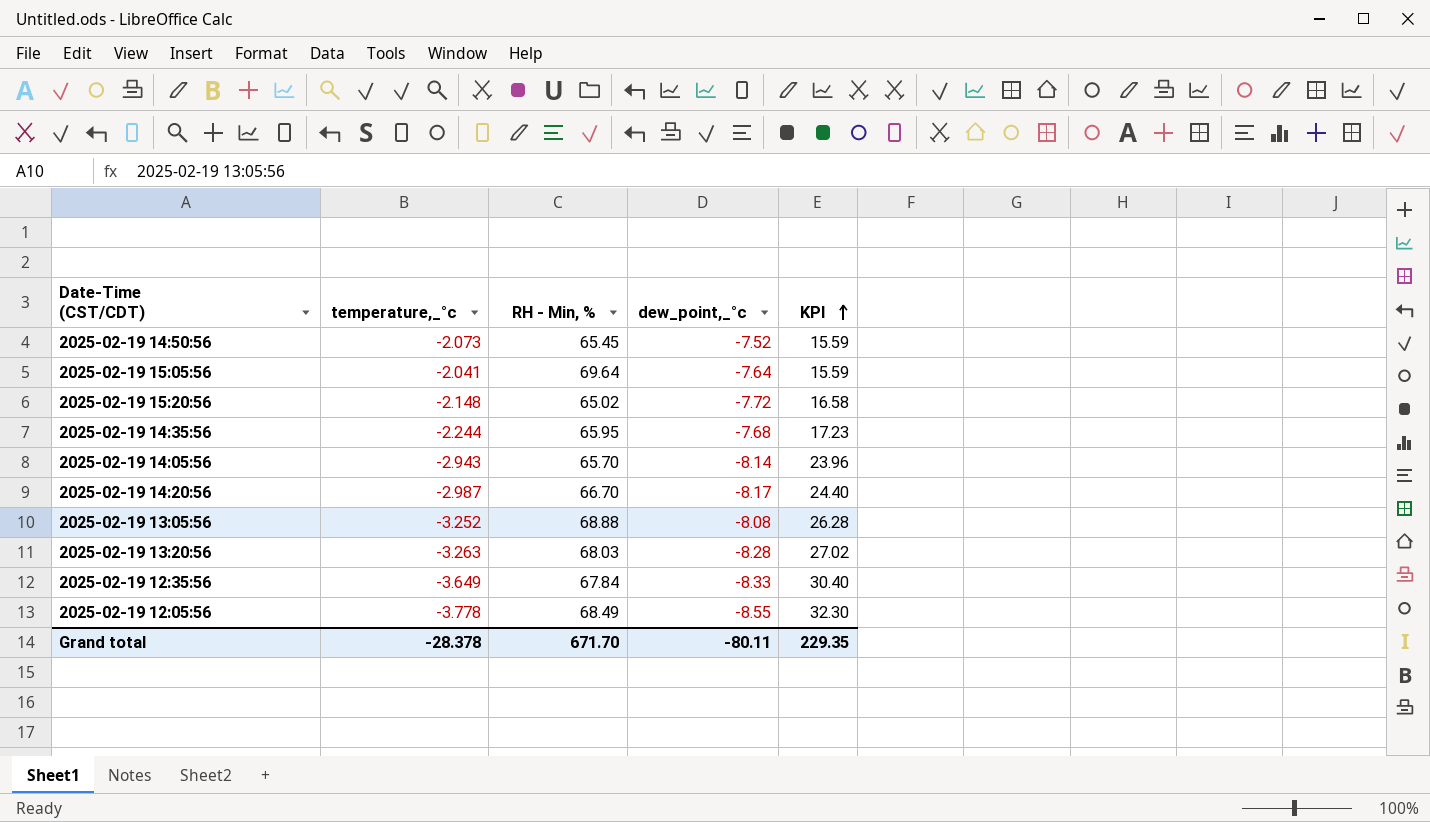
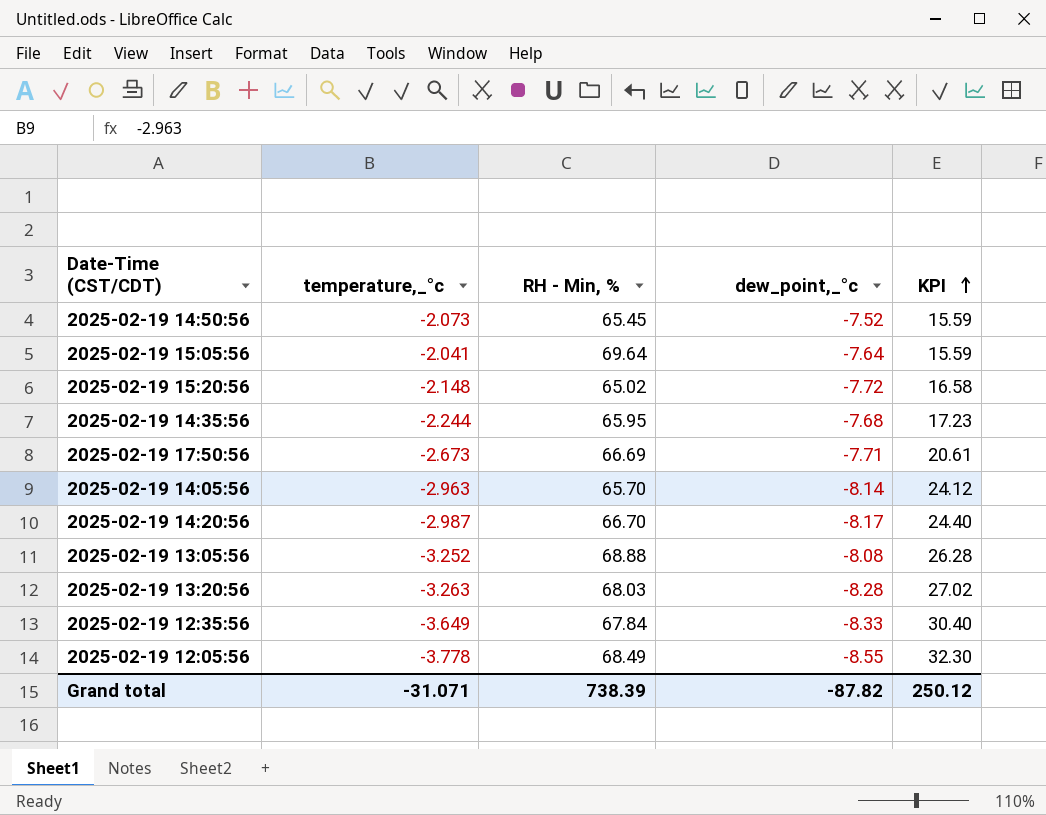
row 2025-02-19 17:50:56: none -> -2.673 | 66.69 | -7.71 | 20.61
2025-02-19 14:05:56 | temperature,_°c: -2.943 -> -2.963
2025-02-19 14:05:56 | KPI: 23.96 -> 24.12
Grand total | temperature,_°c: -28.378 -> -31.071
Grand total | RH - Min, %: 671.70 -> 738.39
Grand total | dew_point,_°c: -80.11 -> -87.82
Grand total | KPI: 229.35 -> 250.12

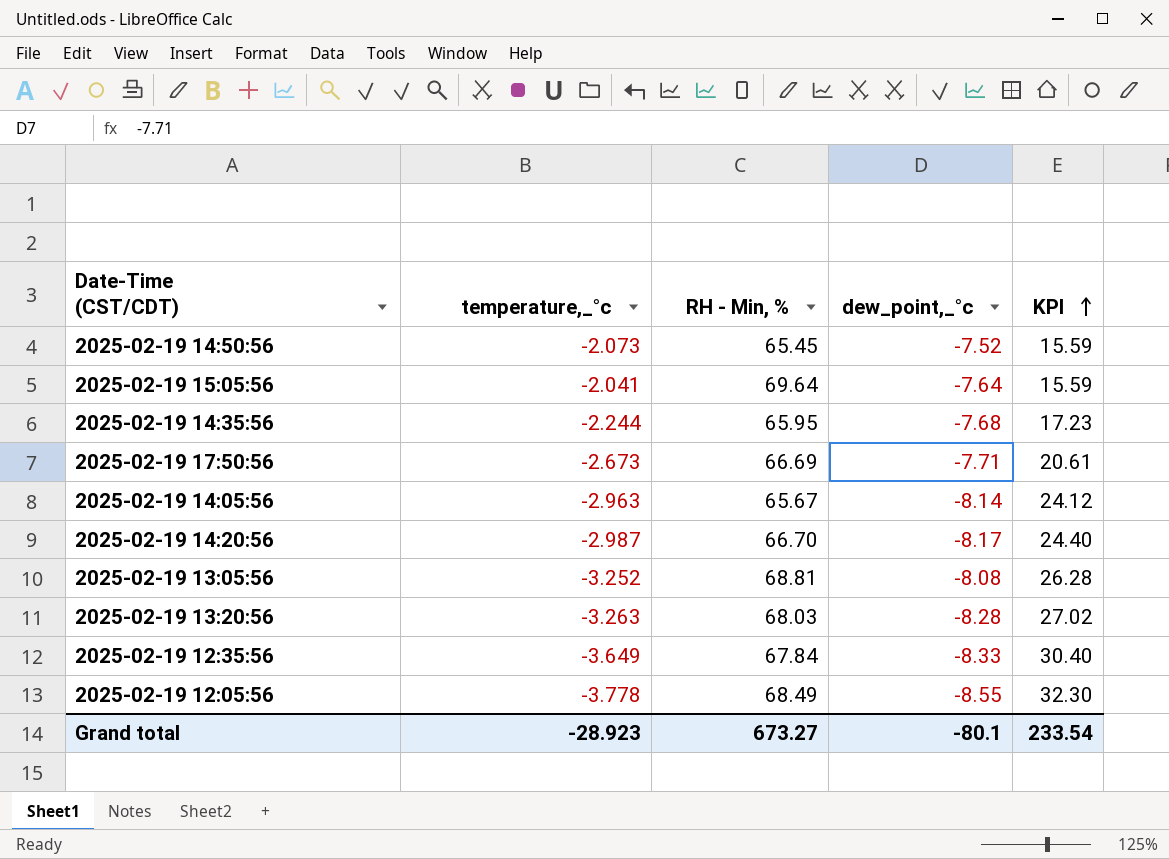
row 2025-02-19 15:20:56: -2.148 | 65.02 | -7.72 | 16.58 -> none
2025-02-19 14:05:56 | RH - Min, %: 65.70 -> 65.67
2025-02-19 13:05:56 | RH - Min, %: 68.88 -> 68.81
Grand total | temperature,_°c: -31.071 -> -28.923
Grand total | RH - Min, %: 738.39 -> 673.27
Grand total | dew_point,_°c: -87.82 -> -80.1
Grand total | KPI: 250.12 -> 233.54

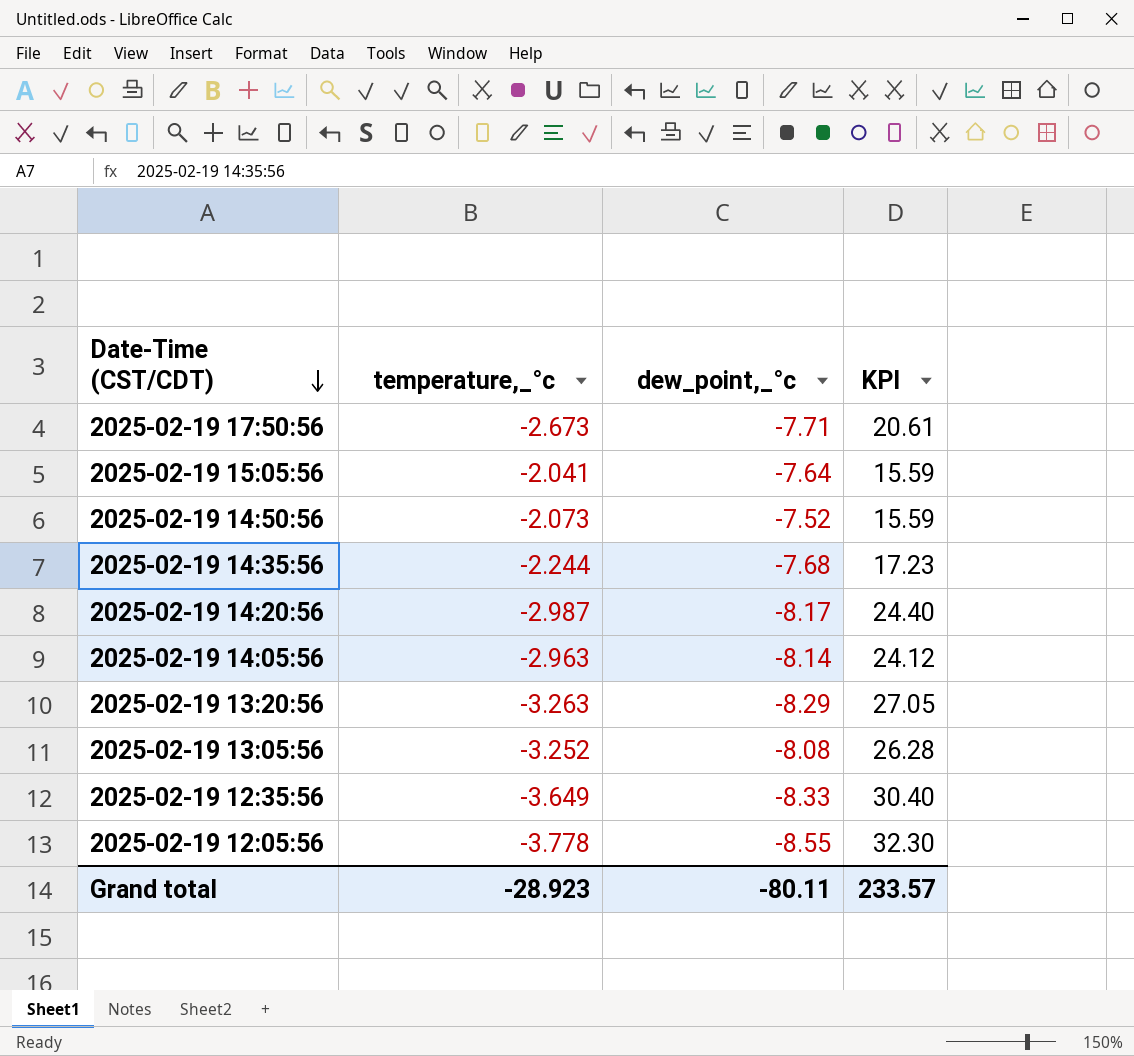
row order: KPI ascending -> Date-Time (CST/CDT) descending
column RH - Min, % | position: 3 -> none
2025-02-19 13:20:56 | dew_point,_°c: -8.28 -> -8.29
2025-02-19 13:20:56 | KPI: 27.02 -> 27.05
Grand total | dew_point,_°c: -80.1 -> -80.11
Grand total | KPI: 233.54 -> 233.57

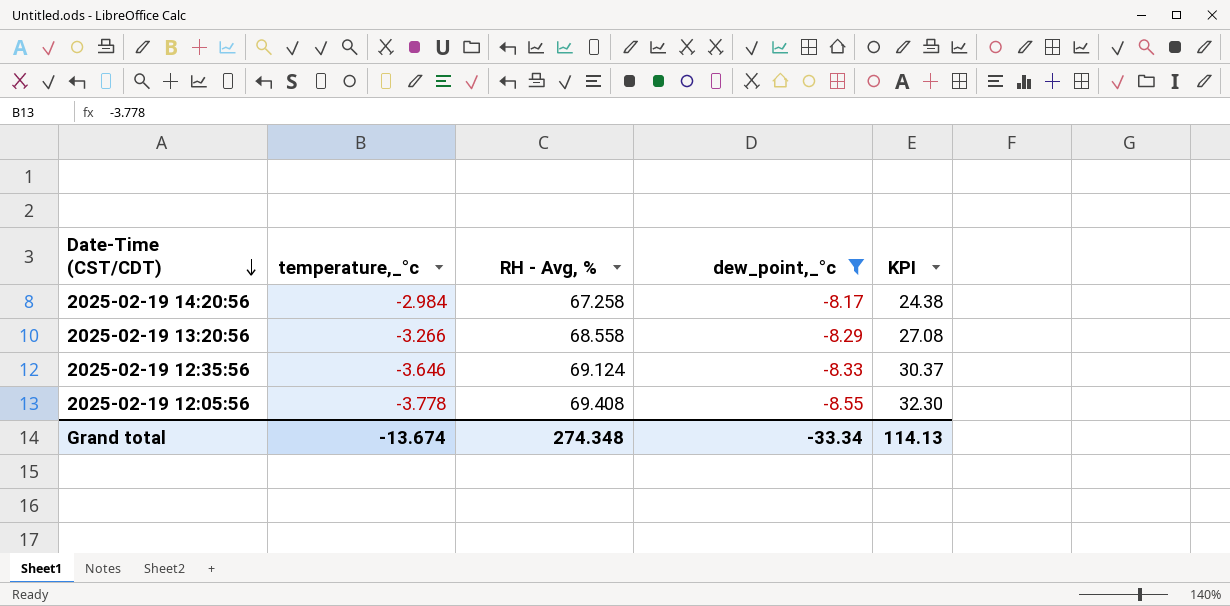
filter: none -> dew_point,_°c <= -8.17
column RH - Avg, % | position: none -> 3
2025-02-19 14:20:56 | temperature,_°c: -2.987 -> -2.984
2025-02-19 14:20:56 | KPI: 24.40 -> 24.38
2025-02-19 13:20:56 | temperature,_°c: -3.263 -> -3.266
2025-02-19 13:20:56 | KPI: 27.05 -> 27.08
2025-02-19 12:35:56 | temperature,_°c: -3.649 -> -3.646
2025-02-19 12:35:56 | KPI: 30.40 -> 30.37
Grand total | temperature,_°c: -28.923 -> -13.674
Grand total | dew_point,_°c: -80.11 -> -33.34
Grand total | KPI: 233.57 -> 114.13

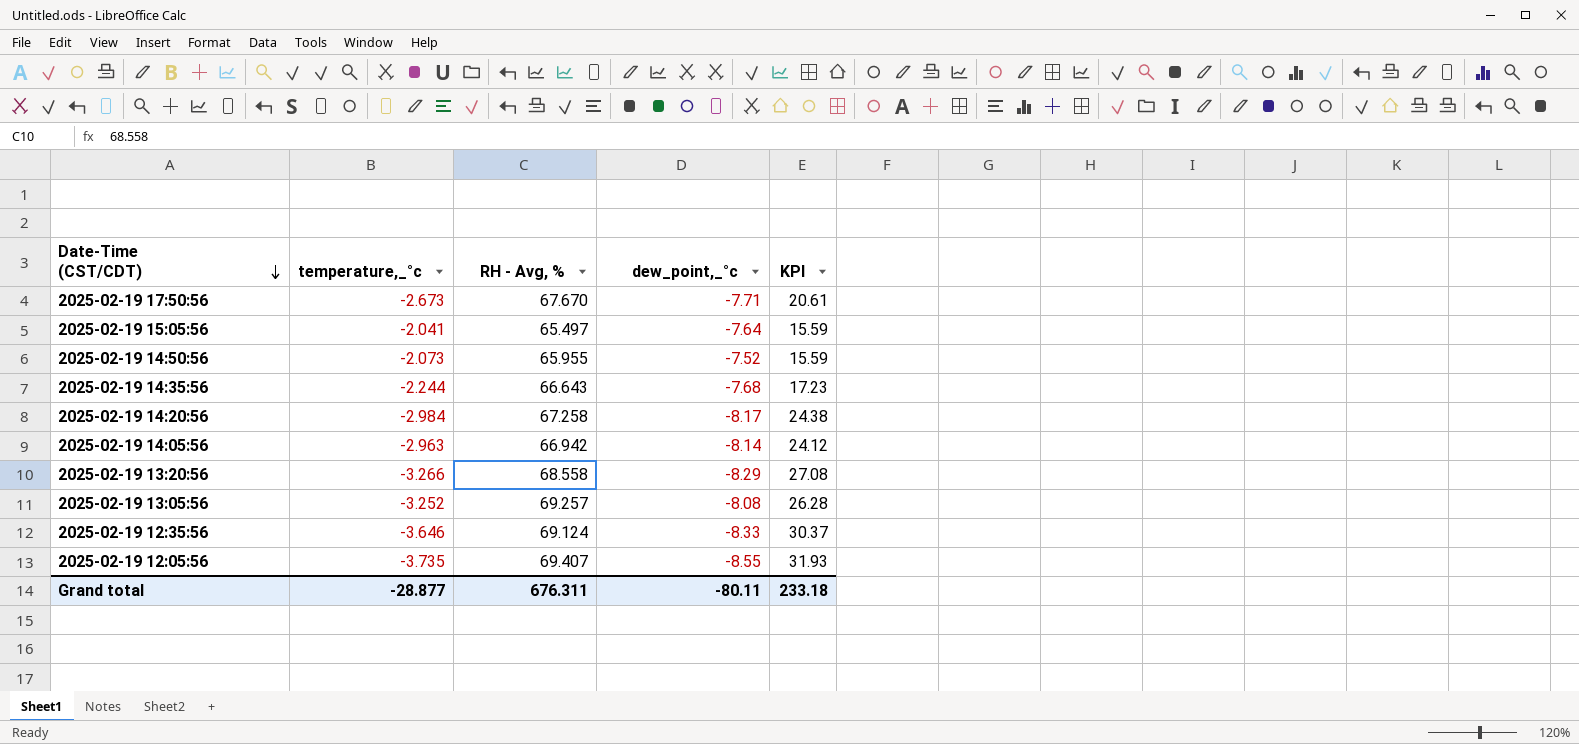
filter: dew_point,_°c <= -8.17 -> none
2025-02-19 12:05:56 | temperature,_°c: -3.778 -> -3.735
2025-02-19 12:05:56 | RH - Avg, %: 69.408 -> 69.407
2025-02-19 12:05:56 | KPI: 32.30 -> 31.93
Grand total | temperature,_°c: -13.674 -> -28.877
Grand total | RH - Avg, %: 274.348 -> 676.311
Grand total | dew_point,_°c: -33.34 -> -80.11
Grand total | KPI: 114.13 -> 233.18

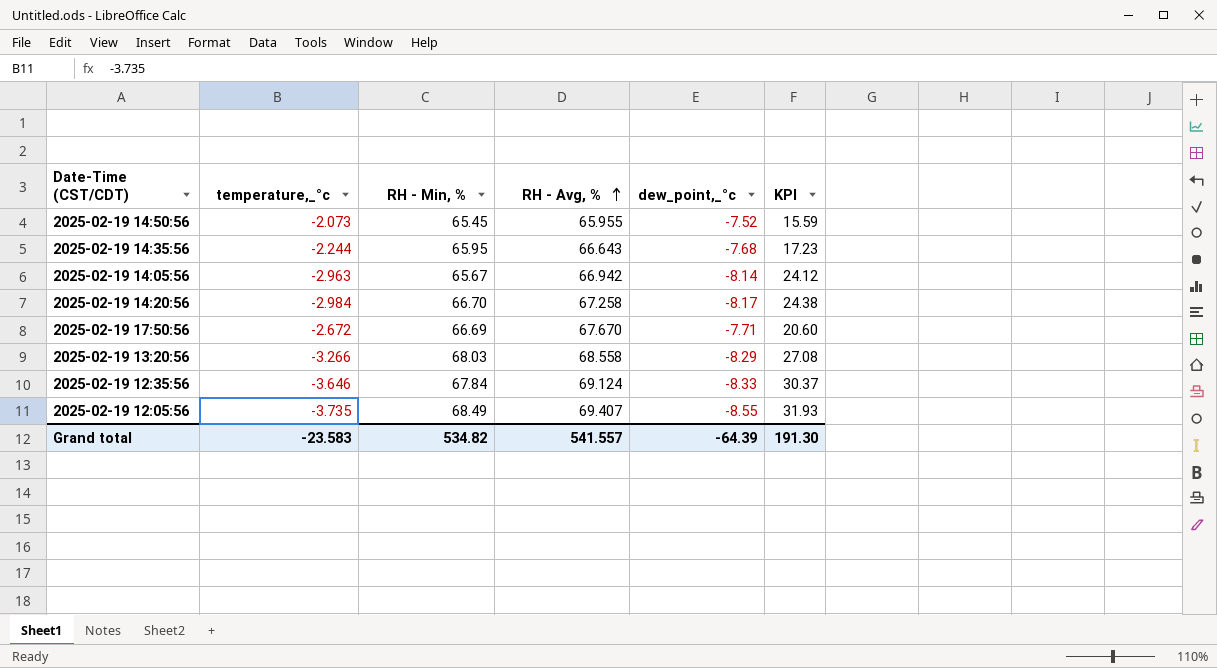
row order: Date-Time (CST/CDT) descending -> RH - Avg, % ascending
column RH - Min, % | position: none -> 3
row 2025-02-19 15:05:56: -2.041 | 65.497 | -7.64 | 15.59 -> none
row 2025-02-19 13:05:56: -3.252 | 69.257 | -8.08 | 26.28 -> none
2025-02-19 17:50:56 | temperature,_°c: -2.673 -> -2.672
2025-02-19 17:50:56 | KPI: 20.61 -> 20.60
Grand total | temperature,_°c: -28.877 -> -23.583
Grand total | RH - Avg, %: 676.311 -> 541.557
Grand total | dew_point,_°c: -80.11 -> -64.39
Grand total | KPI: 233.18 -> 191.30

